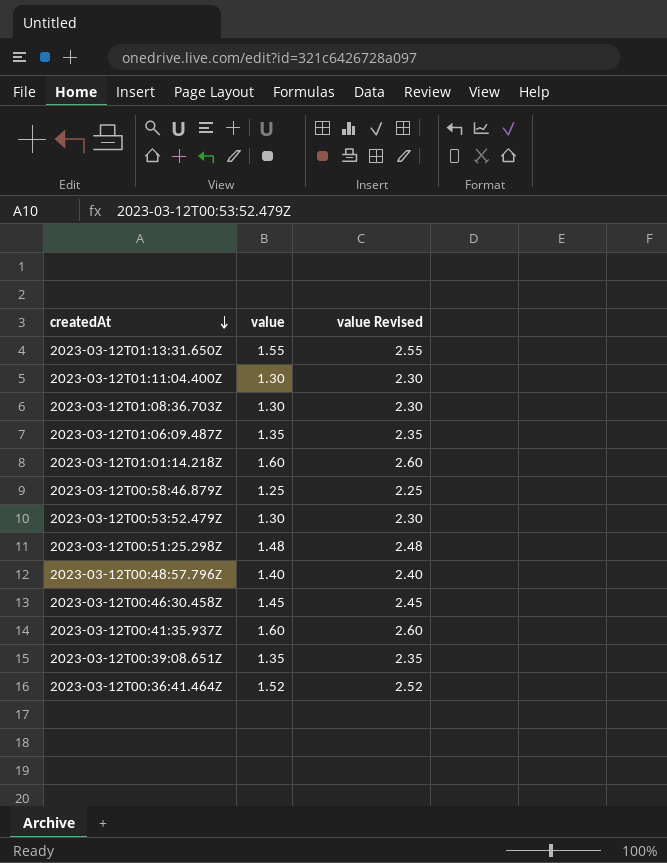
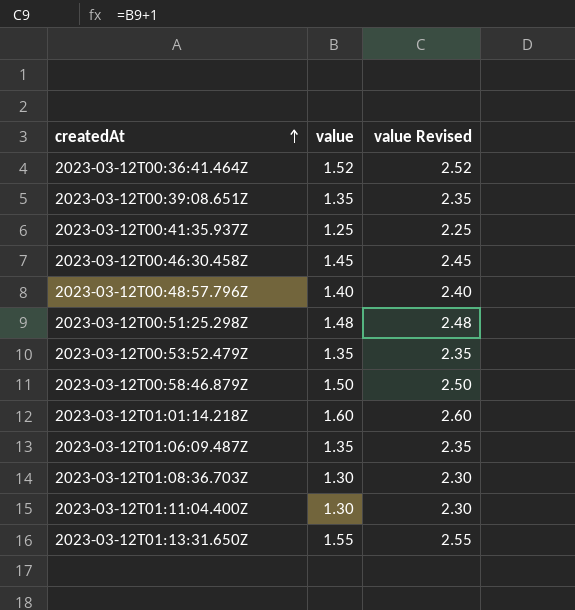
row order: createdAt descending -> createdAt ascending
2023-03-12T00:41:35.937Z | value: 1.60 -> 1.25
2023-03-12T00:41:35.937Z | value Revised: 2.60 -> 2.25
2023-03-12T00:53:52.479Z | value: 1.30 -> 1.35
2023-03-12T00:53:52.479Z | value Revised: 2.30 -> 2.35
2023-03-12T00:58:46.879Z | value: 1.25 -> 1.50
2023-03-12T00:58:46.879Z | value Revised: 2.25 -> 2.50

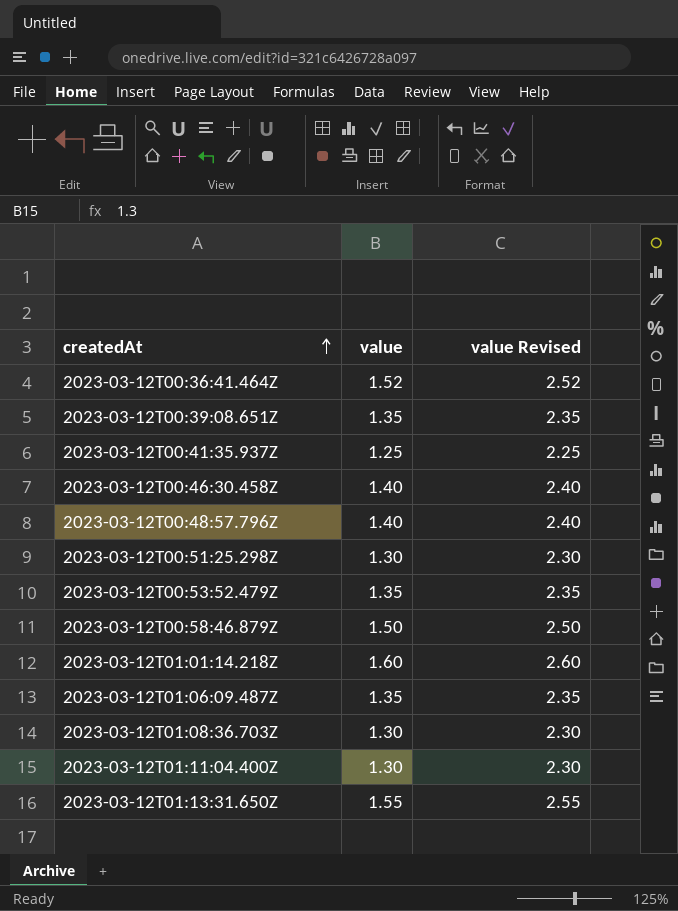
2023-03-12T00:46:30.458Z | value: 1.45 -> 1.40
2023-03-12T00:46:30.458Z | value Revised: 2.45 -> 2.40
2023-03-12T00:51:25.298Z | value: 1.48 -> 1.30
2023-03-12T00:51:25.298Z | value Revised: 2.48 -> 2.30

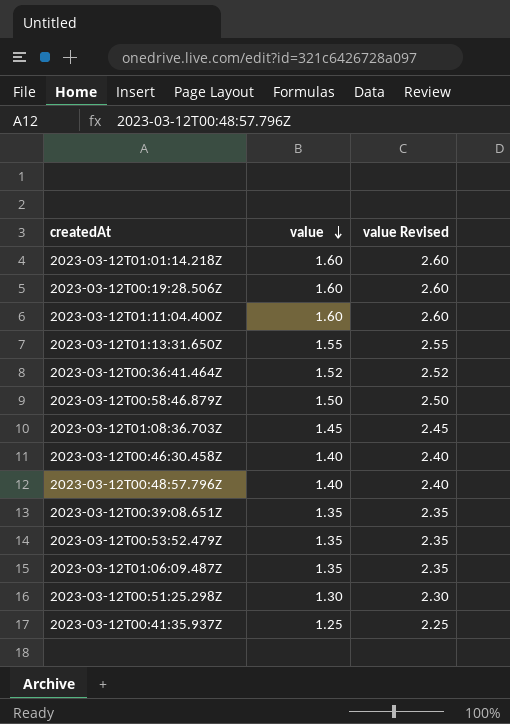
row order: createdAt ascending -> value descending
row 2023-03-12T00:19:28.506Z: none -> 1.60 | 2.60
2023-03-12T01:11:04.400Z | value: 1.30 -> 1.60
2023-03-12T01:11:04.400Z | value Revised: 2.30 -> 2.60
2023-03-12T01:08:36.703Z | value: 1.30 -> 1.45
2023-03-12T01:08:36.703Z | value Revised: 2.30 -> 2.45

